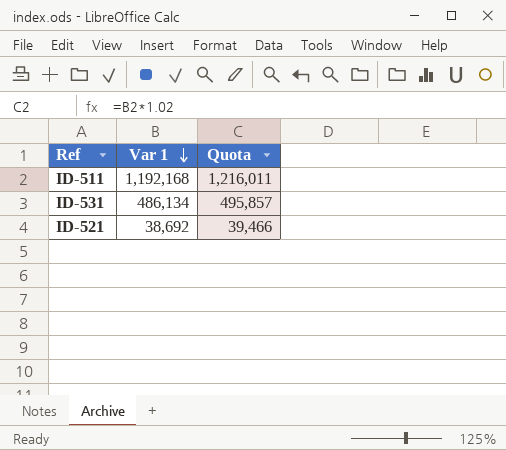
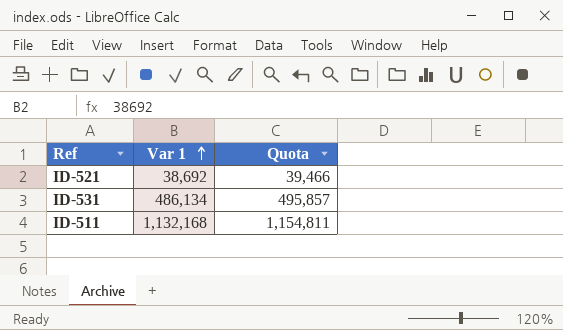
row order: Var 1 descending -> Var 1 ascending
ID-511 | Var 1: 1,192,168 -> 1,132,168
ID-511 | Quota: 1,216,011 -> 1,154,811

